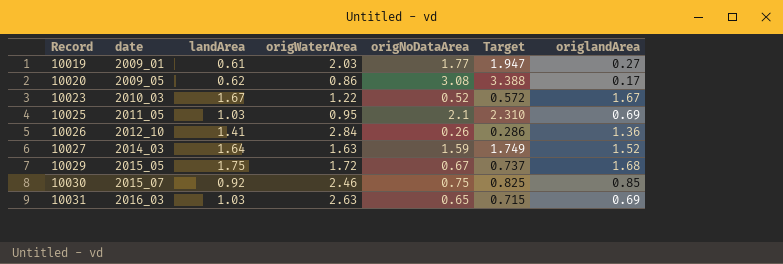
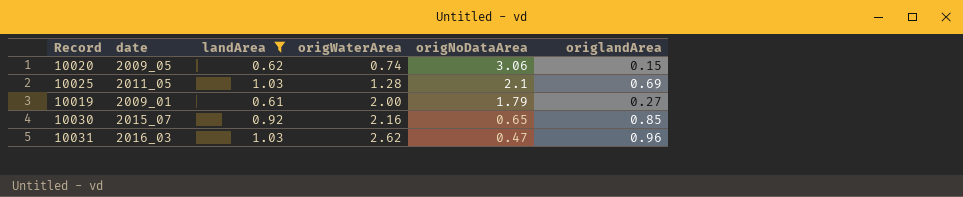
filter: none -> landArea <= 1.03
row order: Record ascending -> origWaterArea ascending
column Target | formula: [origNoDataArea] * 1.1 -> none
10020 | origWaterArea: 0.86 -> 0.74
10020 | origNoDataArea: 3.08 -> 3.06
10020 | origlandArea: 0.17 -> 0.15
10025 | origWaterArea: 0.95 -> 1.28
10019 | origWaterArea: 2.03 -> 2.00
10019 | origNoDataArea: 1.77 -> 1.79
10030 | origWaterArea: 2.46 -> 2.16
10030 | origNoDataArea: 0.75 -> 0.65
10031 | origWaterArea: 2.63 -> 2.62
10031 | origNoDataArea: 0.65 -> 0.47
10031 | origlandArea: 0.69 -> 0.96

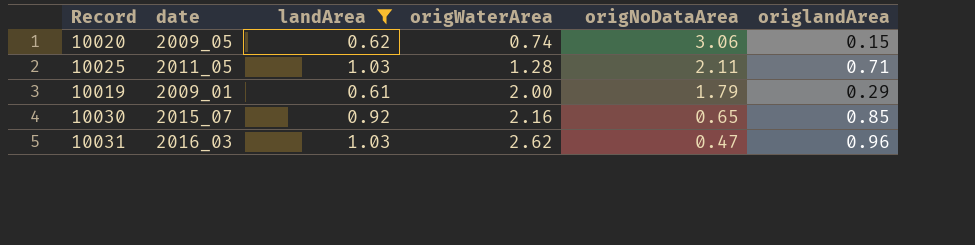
10025 | origNoDataArea: 2.1 -> 2.11
10025 | origlandArea: 0.69 -> 0.71
10019 | origlandArea: 0.27 -> 0.29

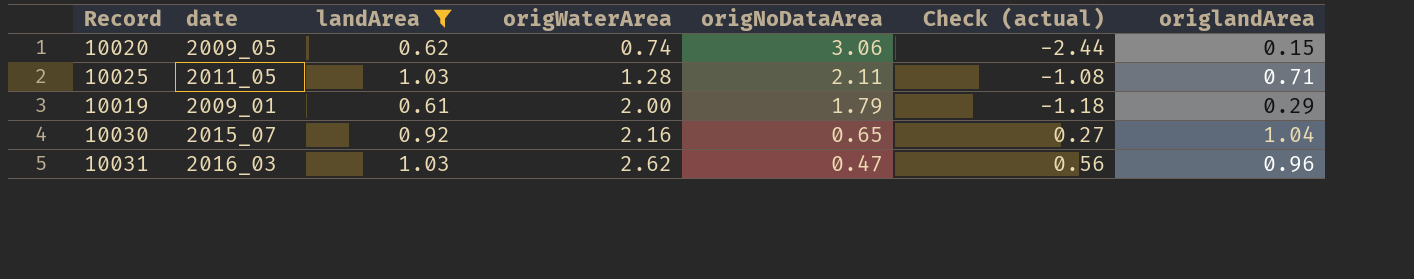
column Check (actual) | formula: none -> [landArea] - [origNoDataArea]
10030 | origlandArea: 0.85 -> 1.04

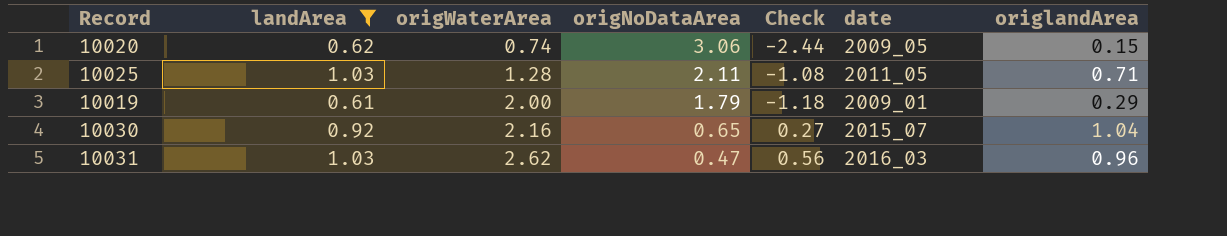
column name: Check (actual) -> Check
column date | position: 2 -> 6

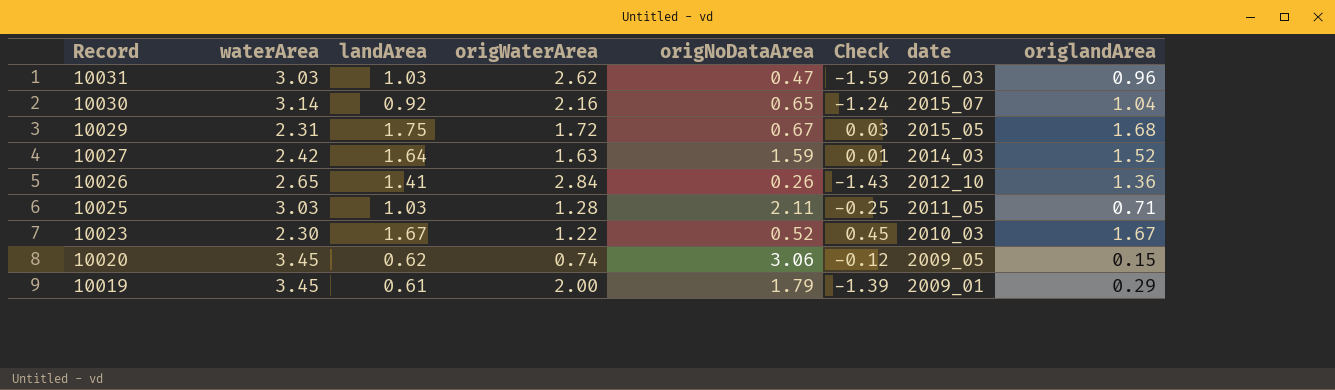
filter: landArea <= 1.03 -> none
row order: origWaterArea ascending -> Record descending
column waterArea | position: none -> 2
column Check | formula: [landArea] - [origNoDataArea] -> [landArea] - [origWaterArea]

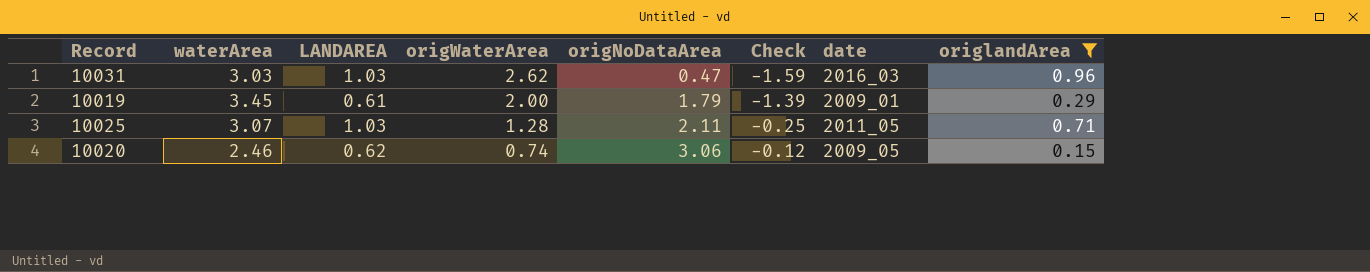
filter: none -> origlandArea <= 0.96
row order: Record descending -> origWaterArea descending
column name: landArea -> LANDAREA
10025 | waterArea: 3.03 -> 3.07
10020 | waterArea: 3.45 -> 2.46

